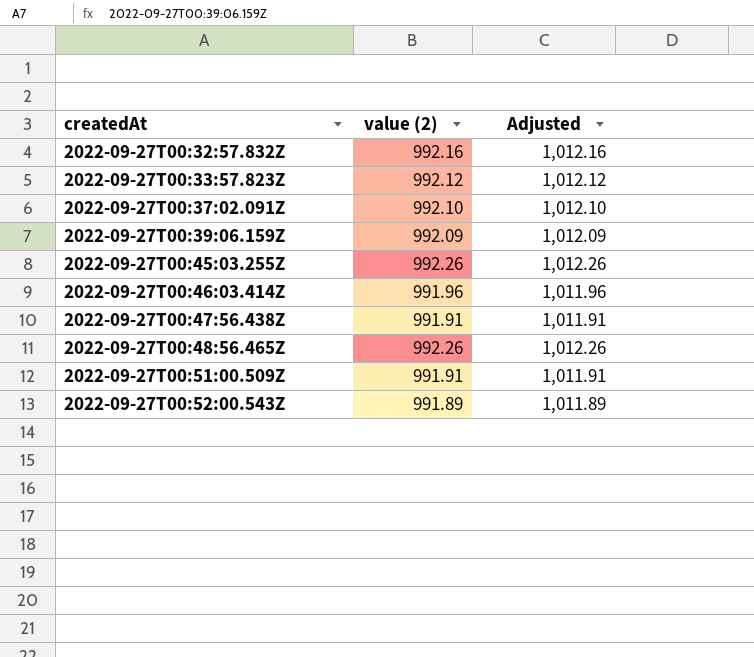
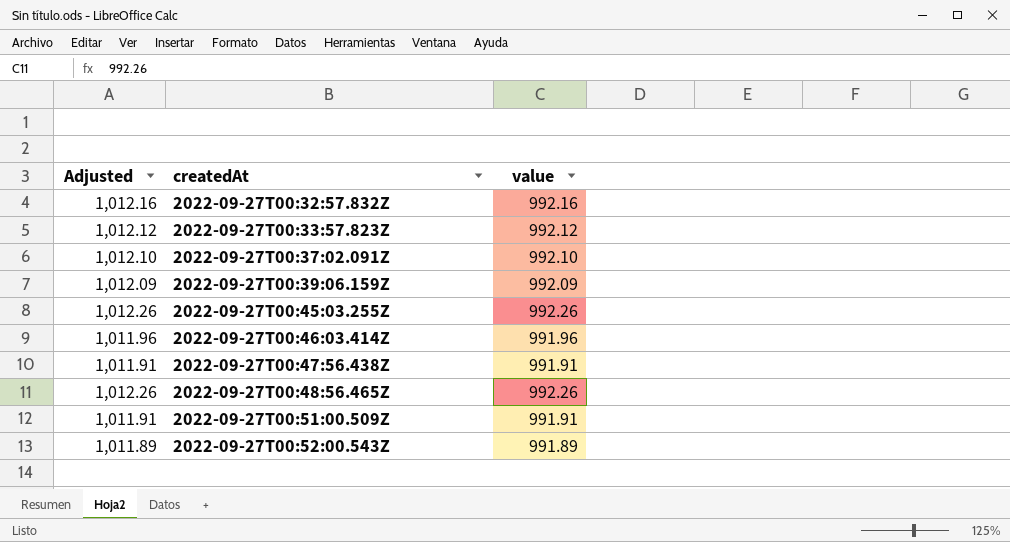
column Adjusted | position: 3 -> 1
column name: value (2) -> value

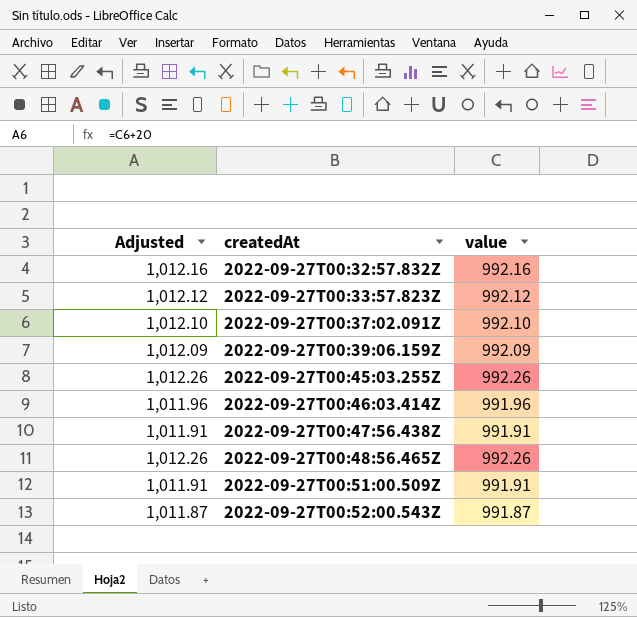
2022-09-27T00:52:00.543Z | Adjusted: 1,011.89 -> 1,011.87
2022-09-27T00:52:00.543Z | value: 991.89 -> 991.87

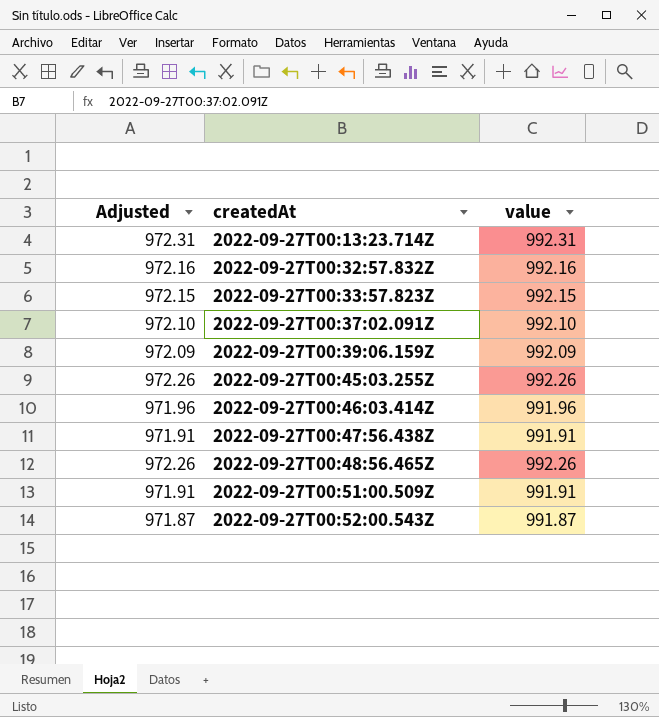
column Adjusted | formula: [value] + 20 -> [value] - 20
row 2022-09-27T00:13:23.714Z: none -> 972.31 | 992.31
2022-09-27T00:33:57.823Z | value: 992.12 -> 992.15

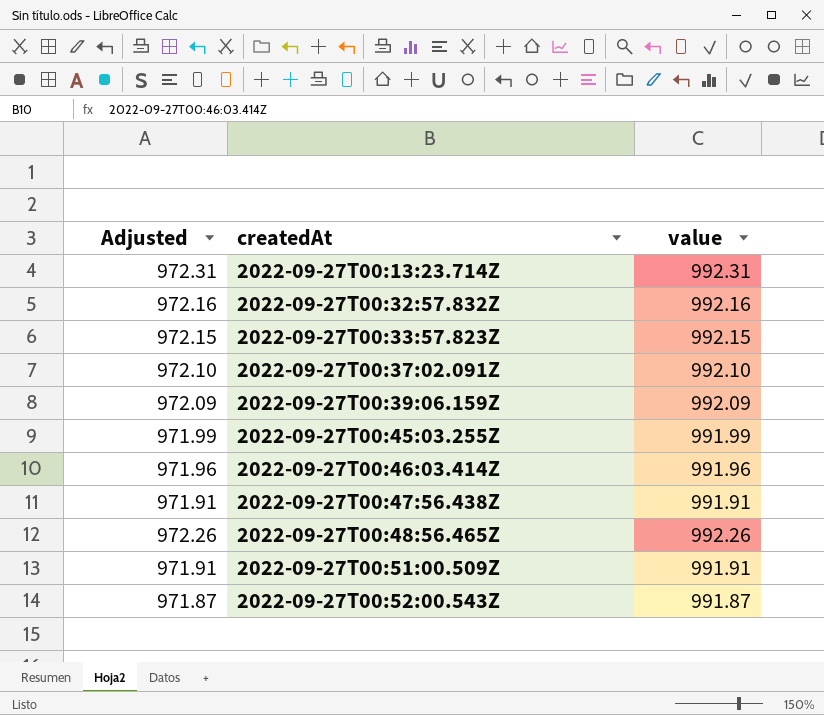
2022-09-27T00:45:03.255Z | Adjusted: 972.26 -> 971.99
2022-09-27T00:45:03.255Z | value: 992.26 -> 991.99

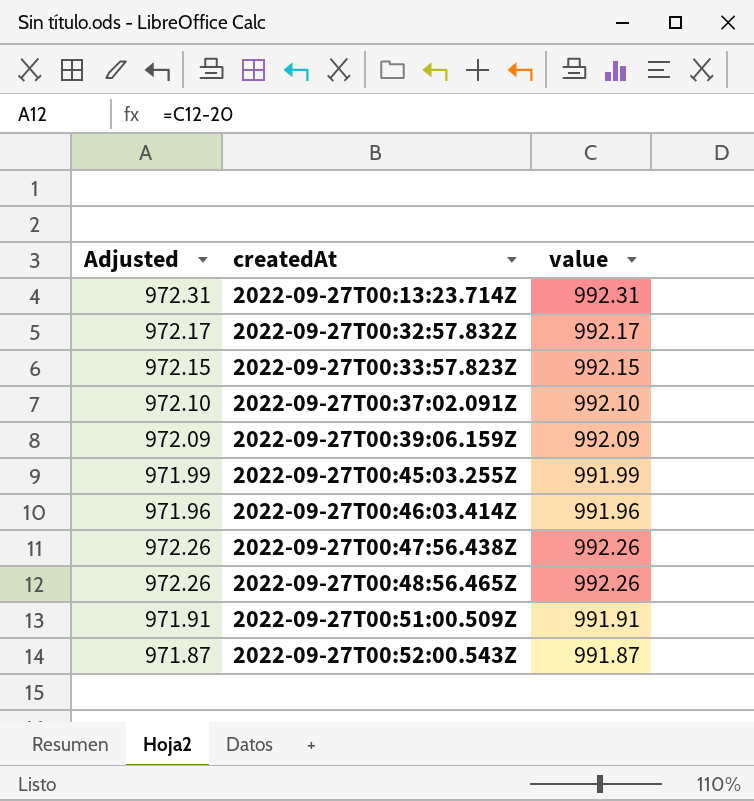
2022-09-27T00:32:57.832Z | Adjusted: 972.16 -> 972.17
2022-09-27T00:32:57.832Z | value: 992.16 -> 992.17
2022-09-27T00:47:56.438Z | Adjusted: 971.91 -> 972.26
2022-09-27T00:47:56.438Z | value: 991.91 -> 992.26

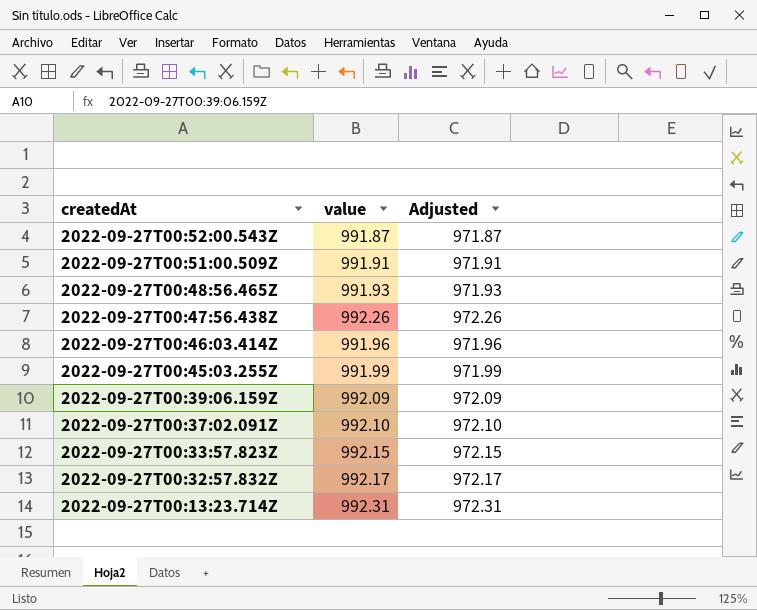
row order: createdAt ascending -> createdAt descending
column Adjusted | position: 1 -> 3
2022-09-27T00:48:56.465Z | value: 992.26 -> 991.93
2022-09-27T00:48:56.465Z | Adjusted: 972.26 -> 971.93

